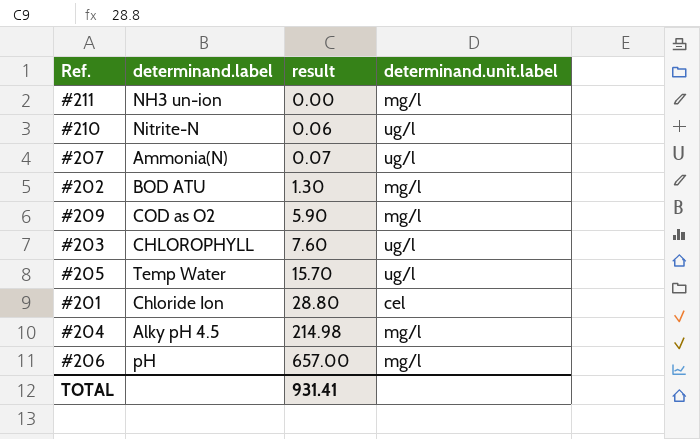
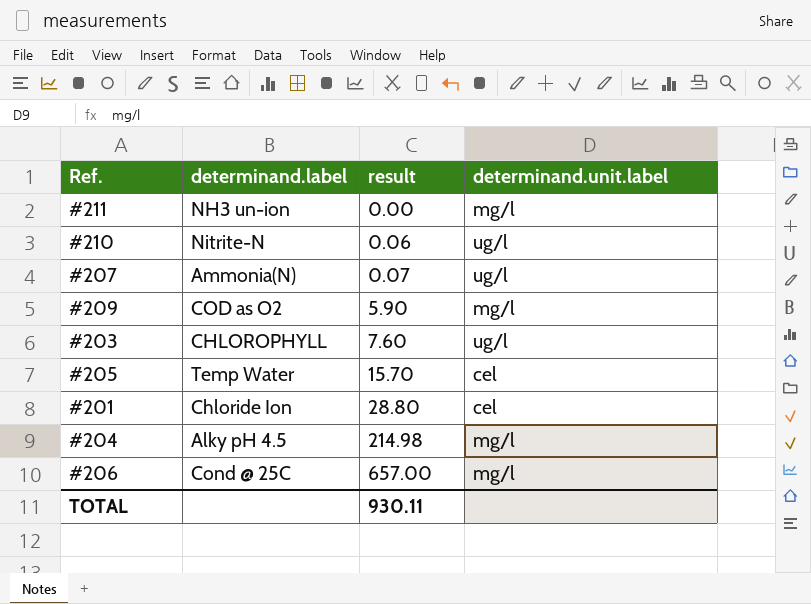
row #202: BOD ATU | 1.30 | mg/l -> none
#205 | determinand.unit.label: ug/l -> cel
#206 | determinand.label: pH -> Cond @ 25C
TOTAL | result: 931.41 -> 930.11

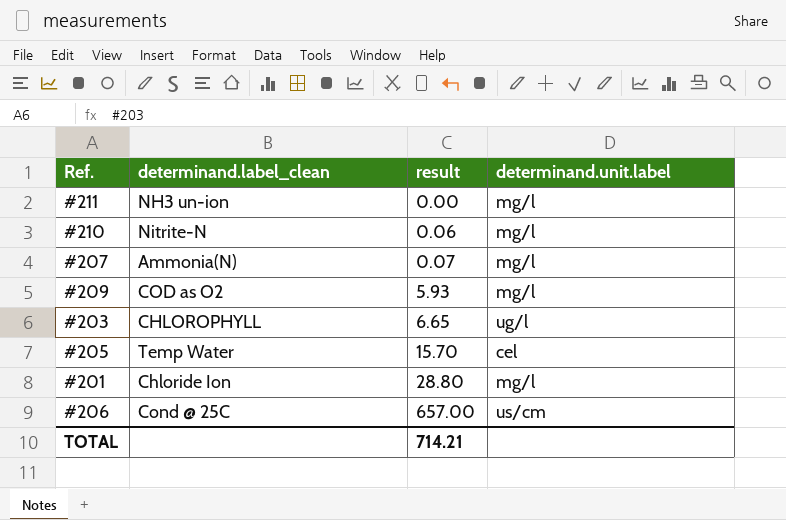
column name: determinand.label -> determinand.label_clean
row #204: Alky pH 4.5 | 214.98 | mg/l -> none
#210 | determinand.unit.label: ug/l -> mg/l
#207 | determinand.unit.label: ug/l -> mg/l
#209 | result: 5.90 -> 5.93
#203 | result: 7.60 -> 6.65
#201 | determinand.unit.label: cel -> mg/l
#206 | determinand.unit.label: mg/l -> us/cm
TOTAL | result: 930.11 -> 714.21

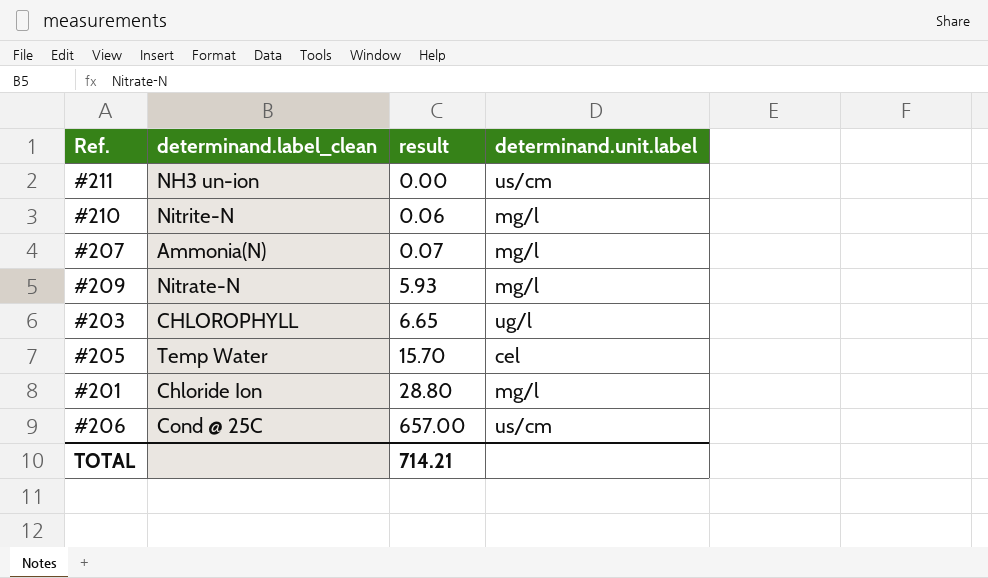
#211 | determinand.unit.label: mg/l -> us/cm
#209 | determinand.label_clean: COD as O2 -> Nitrate-N

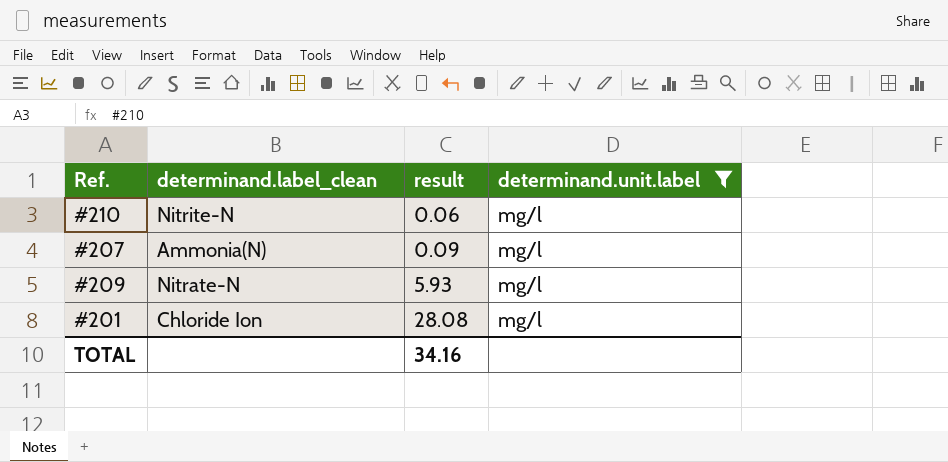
filter: none -> determinand.unit.label = mg/l
#207 | result: 0.07 -> 0.09
#201 | result: 28.80 -> 28.08
TOTAL | result: 714.21 -> 34.16

